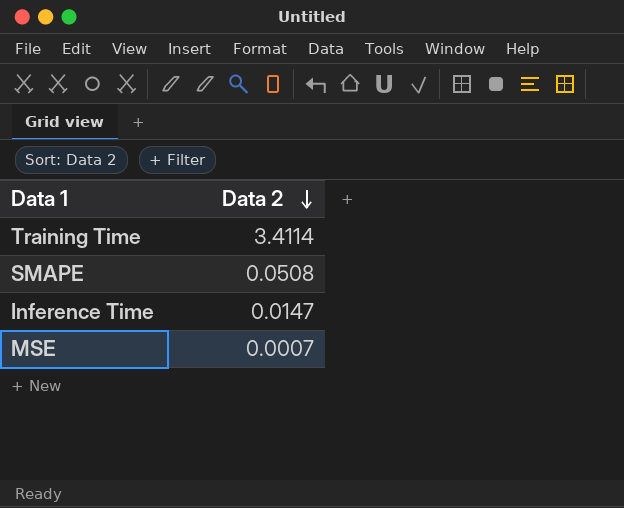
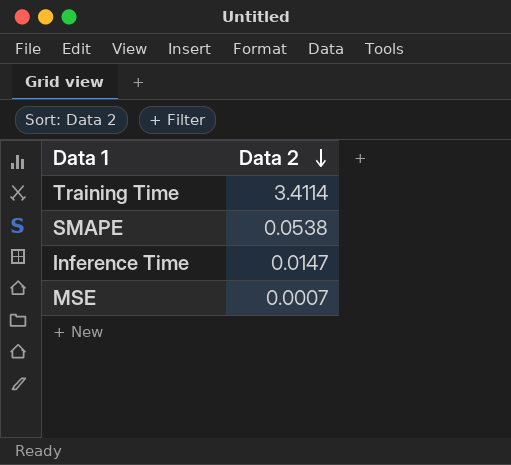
SMAPE | Data 2: 0.0508 -> 0.0538

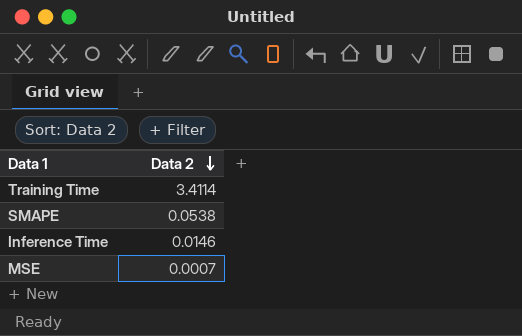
Inference Time | Data 2: 0.0147 -> 0.0146

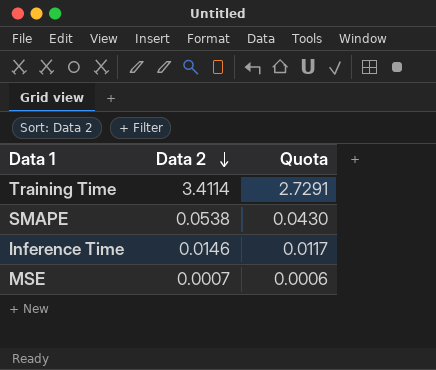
column Quota | formula: none -> [Data 2] * 0.8

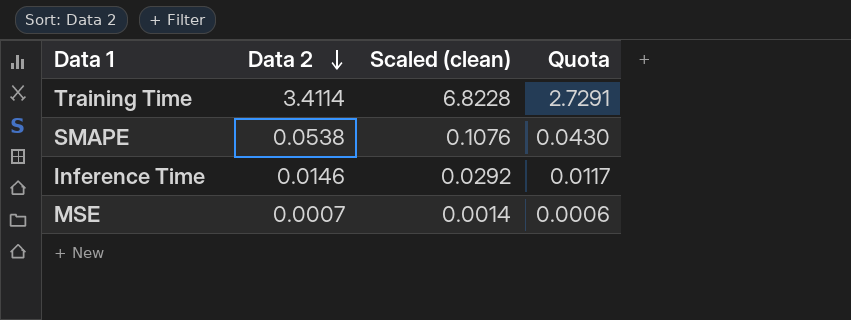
column Scaled (clean) | formula: none -> [Data 2] * 2

